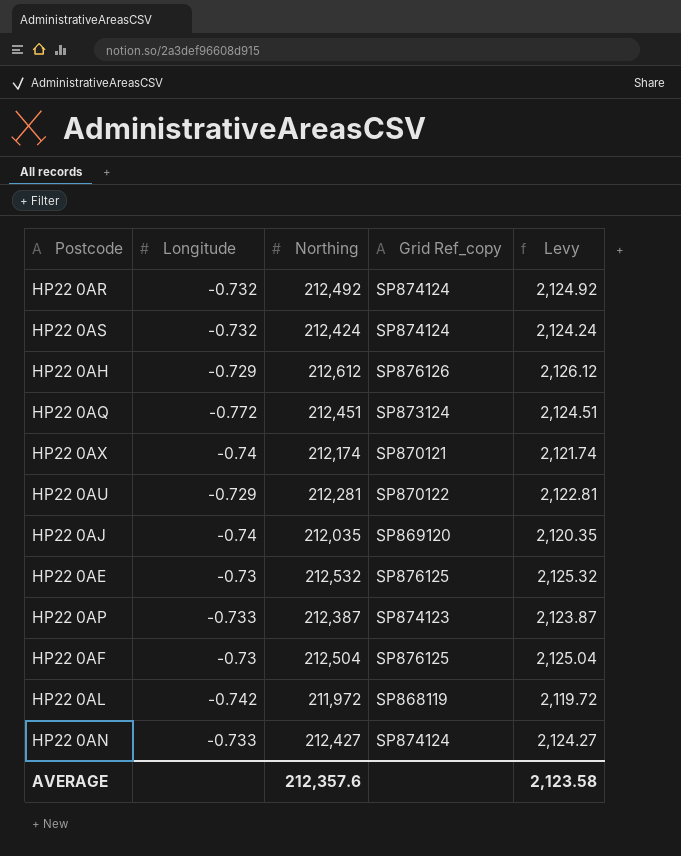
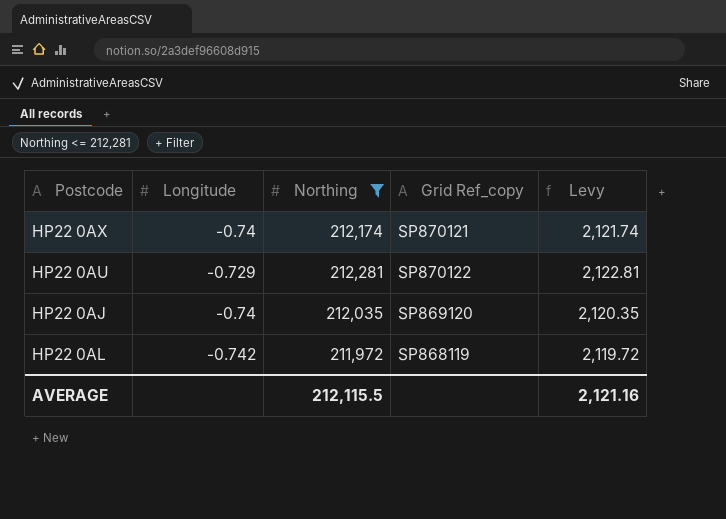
filter: none -> Northing <= 212,281
AVERAGE | Northing: 212,357.6 -> 212,115.5
AVERAGE | Levy: 2,123.58 -> 2,121.16

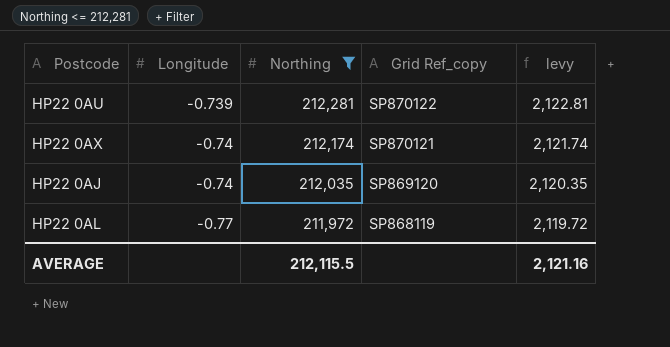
row order: none -> Longitude descending
column name: Levy -> levy
HP22 0AU | Longitude: -0.729 -> -0.739
HP22 0AL | Longitude: -0.742 -> -0.77

